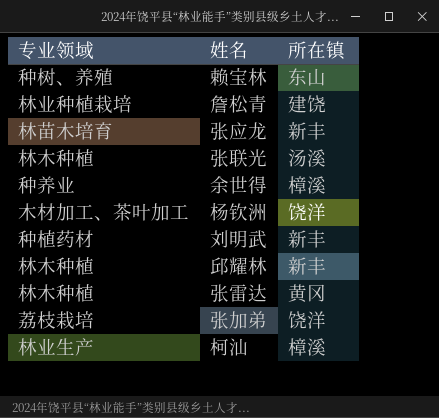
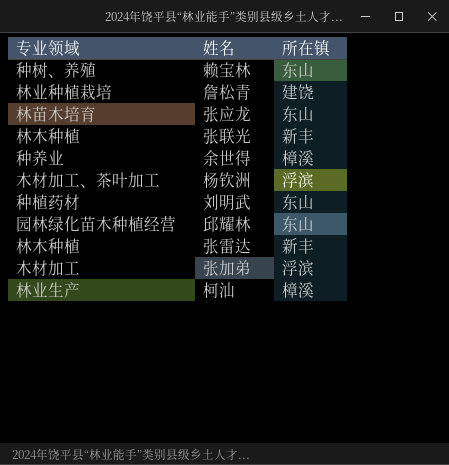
张应龙 | 所在镇: 新丰 -> 东山
张联光 | 所在镇: 汤溪 -> 新丰
杨钦洲 | 所在镇: 饶洋 -> 浮滨
刘明武 | 所在镇: 新丰 -> 东山
邱耀林 | 专业领域: 林木种植 -> 园林绿化苗木种植经营
邱耀林 | 所在镇: 新丰 -> 东山
张雷达 | 所在镇: 黄冈 -> 新丰
张加弟 | 专业领域: 荔枝栽培 -> 木材加工
张加弟 | 所在镇: 饶洋 -> 浮滨

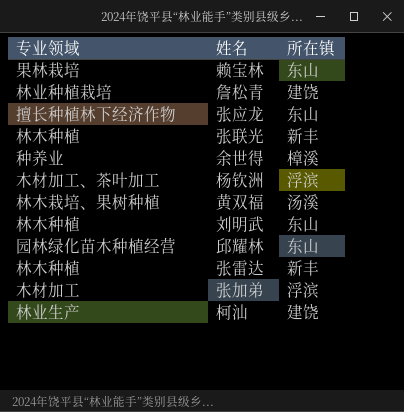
赖宝林 | 专业领域: 种树、养殖 -> 果林栽培
张应龙 | 专业领域: 林苗木培育 -> 擅长种植林下经济作物
row 黄双福: none -> 林木栽培、果树种植 | 汤溪
刘明武 | 专业领域: 种植药材 -> 林木种植
柯汕 | 所在镇: 樟溪 -> 建饶

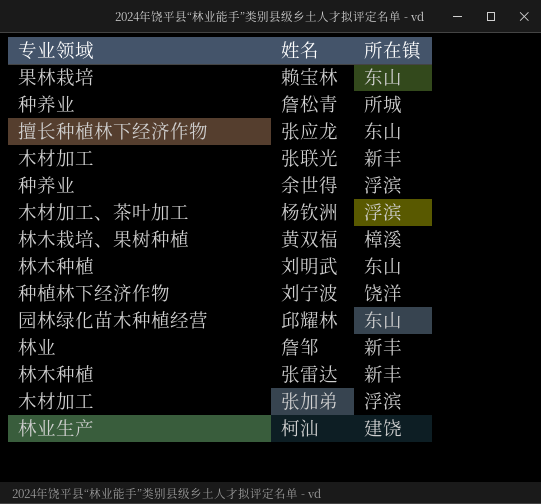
詹松青 | 专业领域: 林业种植栽培 -> 种养业
詹松青 | 所在镇: 建饶 -> 所城
张联光 | 专业领域: 林木种植 -> 木材加工
余世得 | 所在镇: 樟溪 -> 浮滨
黄双福 | 所在镇: 汤溪 -> 樟溪
row 刘宁波: none -> 种植林下经济作物 | 饶洋
row 詹邹: none -> 林业 | 新丰

